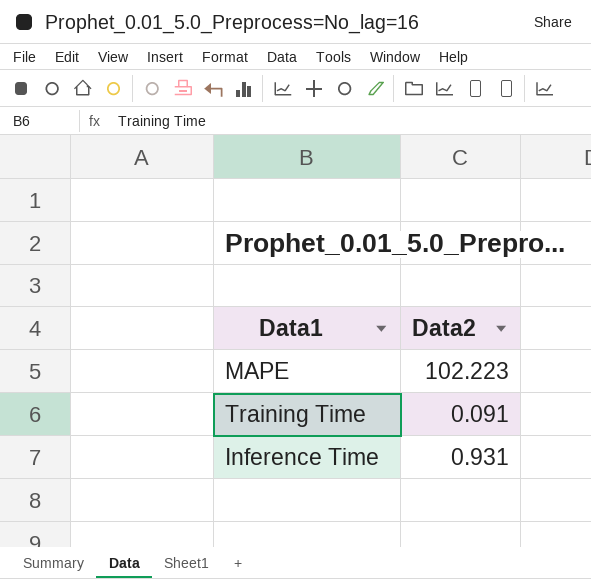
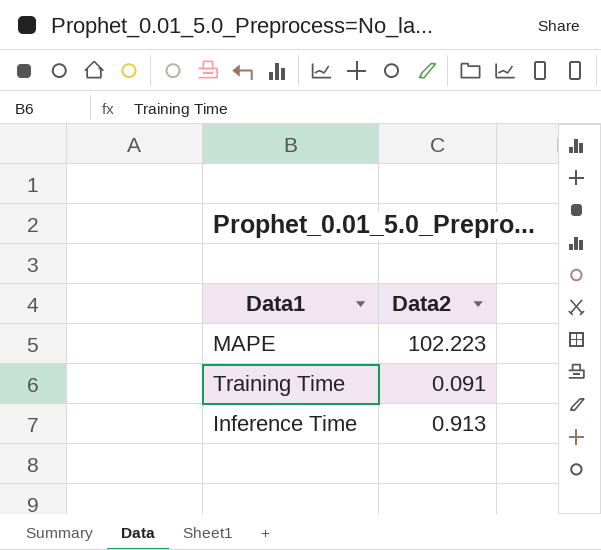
Inference Time | Data2: 0.931 -> 0.913

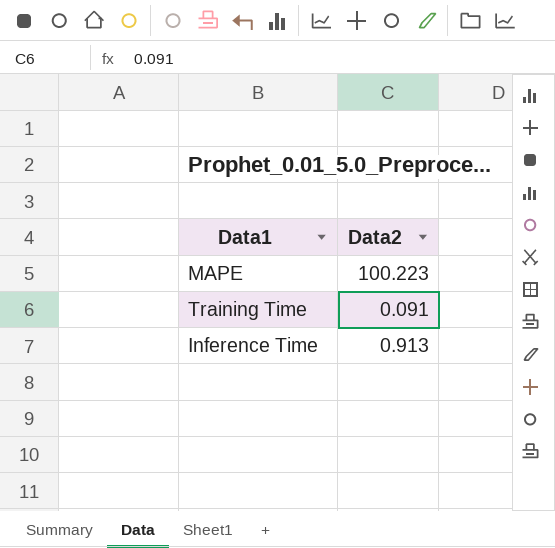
MAPE | Data2: 102.223 -> 100.223

